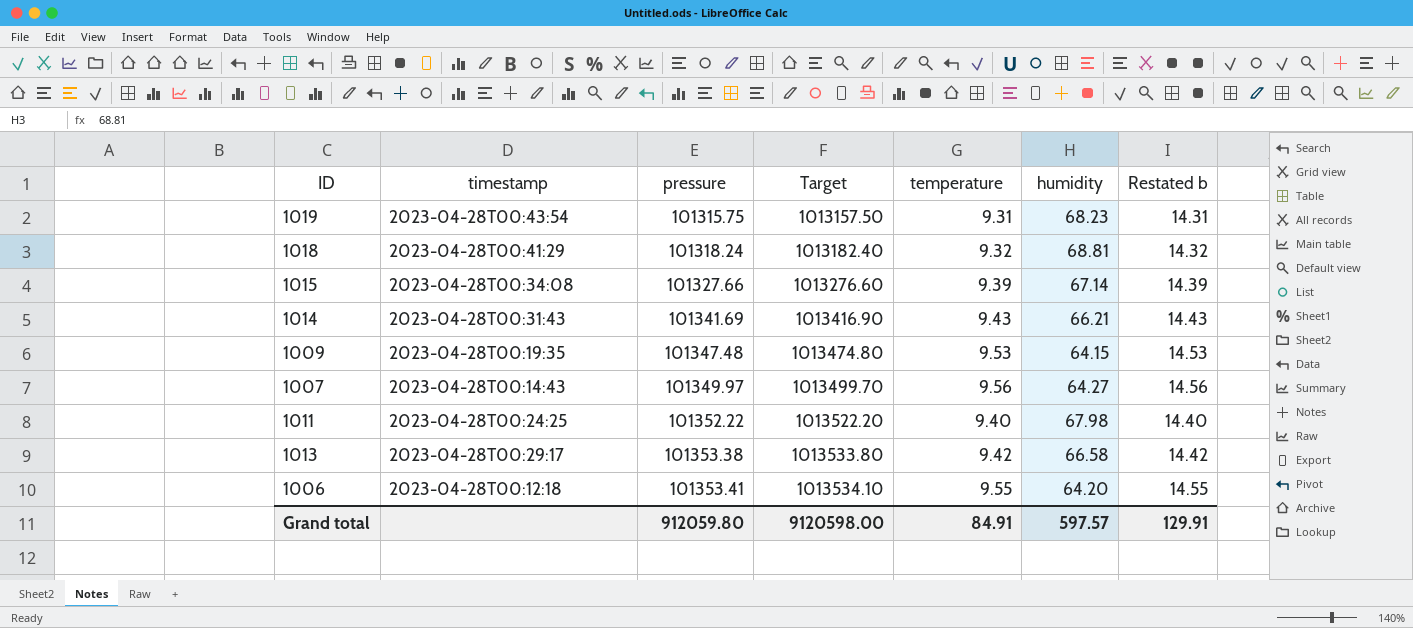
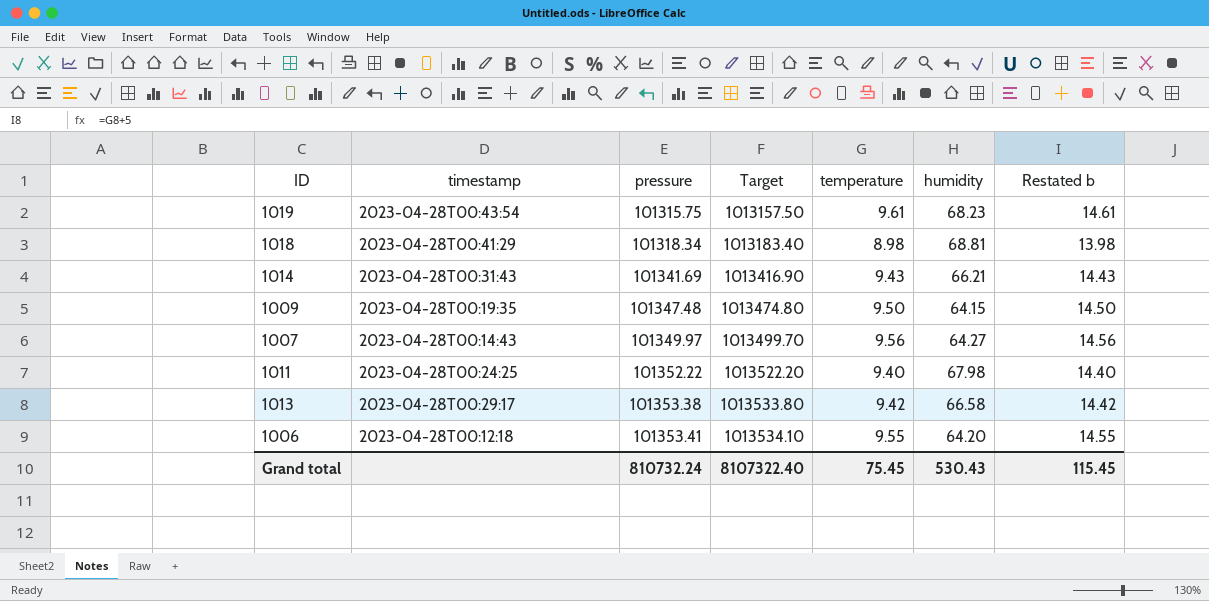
row 1015: 2023-04-28T00:34:08 | 101327.66 | 1013276.60 | 9.39 | 67.14 | 14.39 -> none
1019 | temperature: 9.31 -> 9.61
1019 | Restated b: 14.31 -> 14.61
1018 | pressure: 101318.24 -> 101318.34
1018 | Target: 1013182.40 -> 1013183.40
1018 | temperature: 9.32 -> 8.98
1018 | Restated b: 14.32 -> 13.98
1009 | temperature: 9.53 -> 9.50
1009 | Restated b: 14.53 -> 14.50
Grand total | pressure: 912059.80 -> 810732.24
Grand total | Target: 9120598.00 -> 8107322.40
Grand total | temperature: 84.91 -> 75.45
Grand total | humidity: 597.57 -> 530.43
Grand total | Restated b: 129.91 -> 115.45

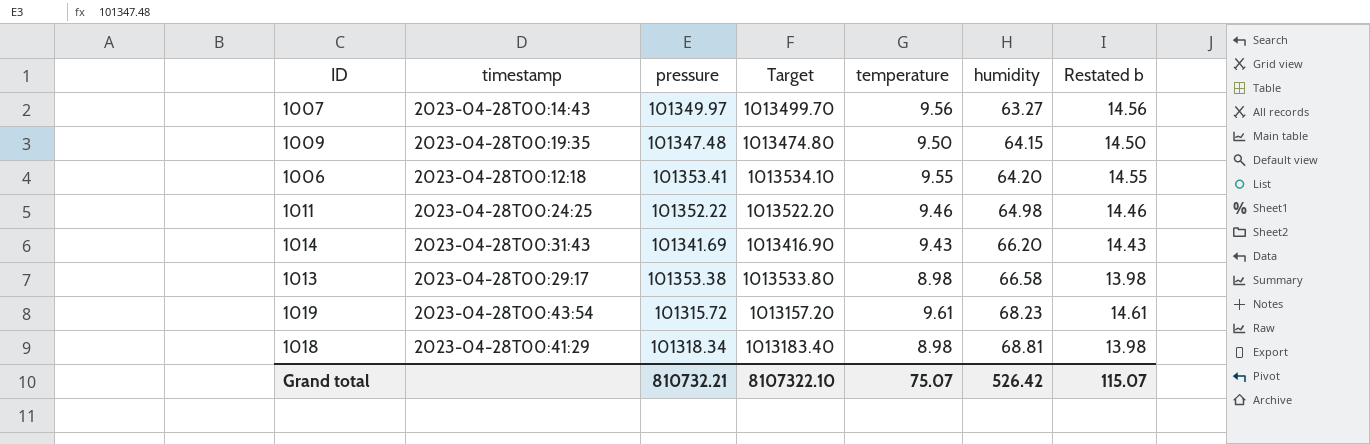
row order: pressure ascending -> humidity ascending
1007 | humidity: 64.27 -> 63.27
1011 | temperature: 9.40 -> 9.46
1011 | humidity: 67.98 -> 64.98
1011 | Restated b: 14.40 -> 14.46
1014 | humidity: 66.21 -> 66.20
1013 | temperature: 9.42 -> 8.98
1013 | Restated b: 14.42 -> 13.98
1019 | pressure: 101315.75 -> 101315.72
1019 | Target: 1013157.50 -> 1013157.20
Grand total | pressure: 810732.24 -> 810732.21
Grand total | Target: 8107322.40 -> 8107322.10
Grand total | temperature: 75.45 -> 75.07
Grand total | humidity: 530.43 -> 526.42
Grand total | Restated b: 115.45 -> 115.07

